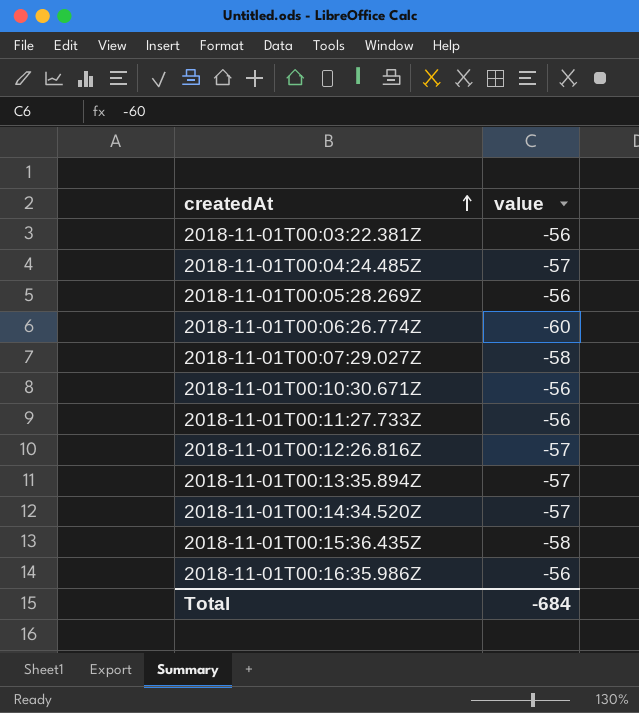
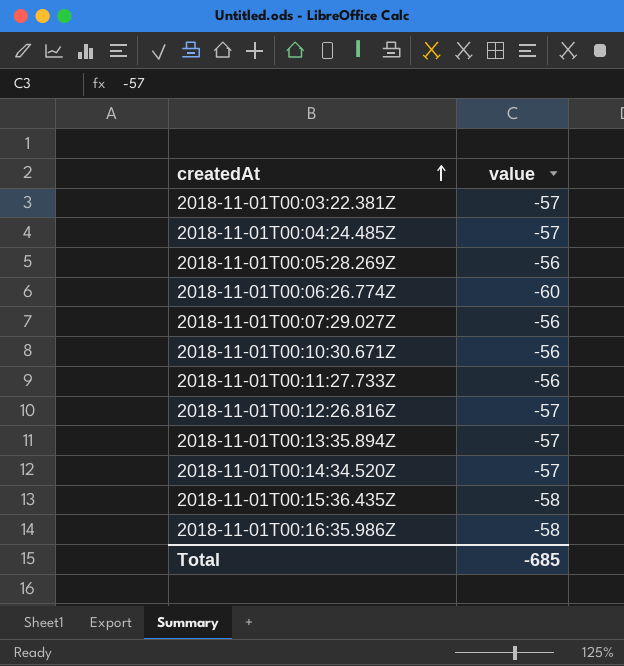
2018-11-01T00:03:22.381Z | value: -56 -> -57
2018-11-01T00:07:29.027Z | value: -58 -> -56
2018-11-01T00:16:35.986Z | value: -56 -> -58
Total | value: -684 -> -685

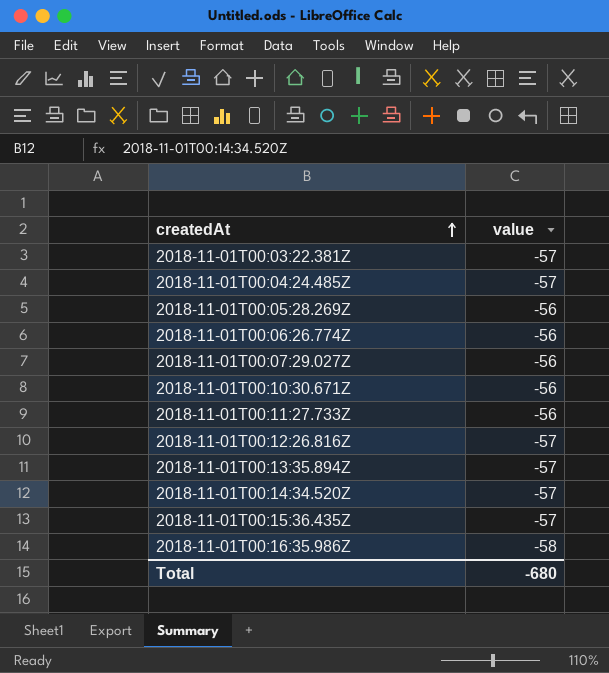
2018-11-01T00:06:26.774Z | value: -60 -> -56
2018-11-01T00:15:36.435Z | value: -58 -> -57
Total | value: -685 -> -680

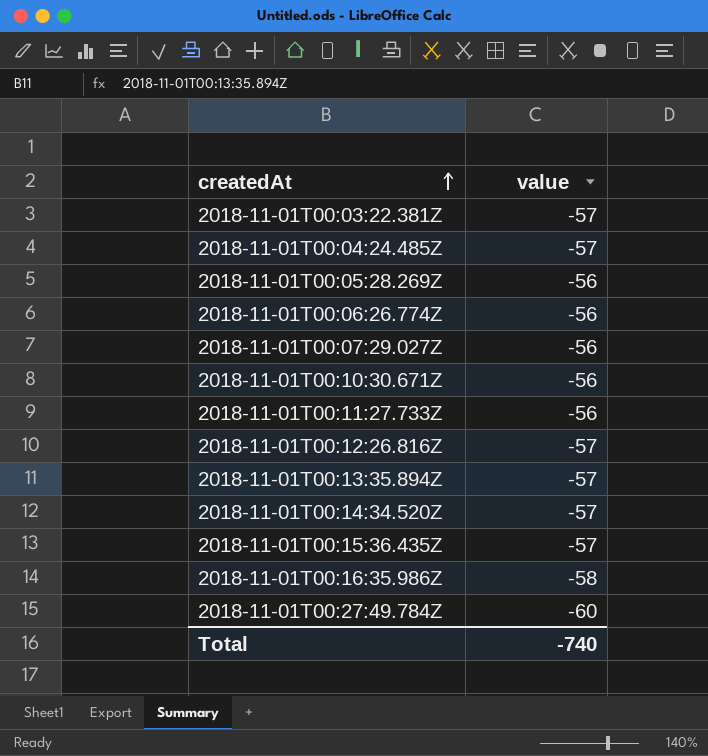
row 2018-11-01T00:27:49.784Z: none -> -60
Total | value: -680 -> -740

